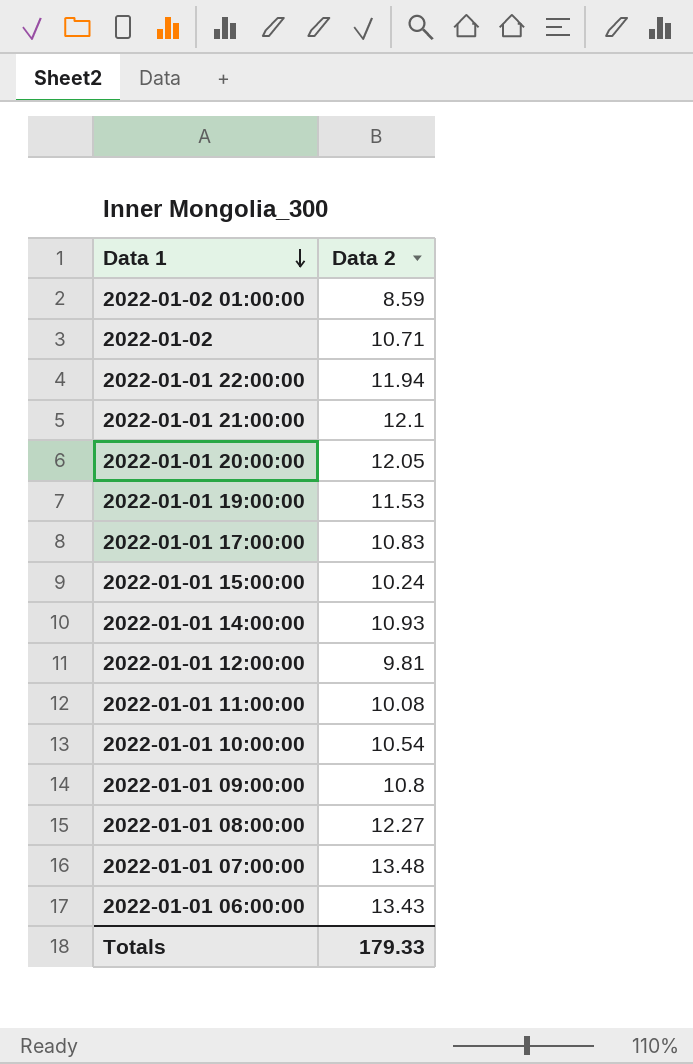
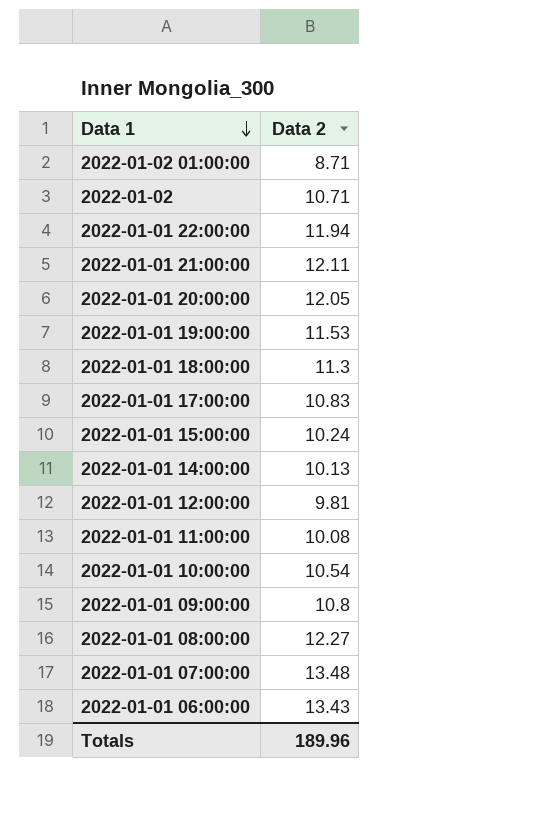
2022-01-02 01:00:00 | Data 2: 8.59 -> 8.71
2022-01-01 21:00:00 | Data 2: 12.1 -> 12.11
row 2022-01-01 18:00:00: none -> 11.3
2022-01-01 14:00:00 | Data 2: 10.93 -> 10.13
Totals | Data 2: 179.33 -> 189.96

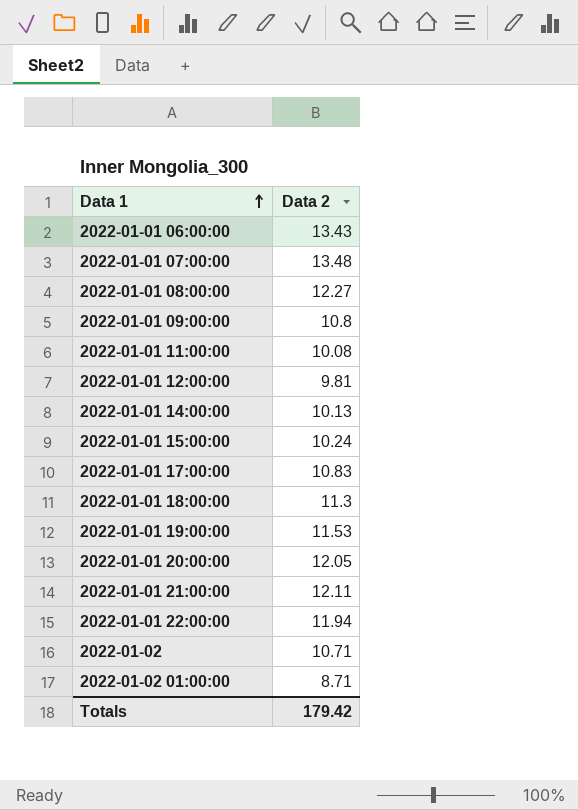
row order: Data 1 descending -> Data 1 ascending
row 2022-01-01 10:00:00: 10.54 -> none
Totals | Data 2: 189.96 -> 179.42

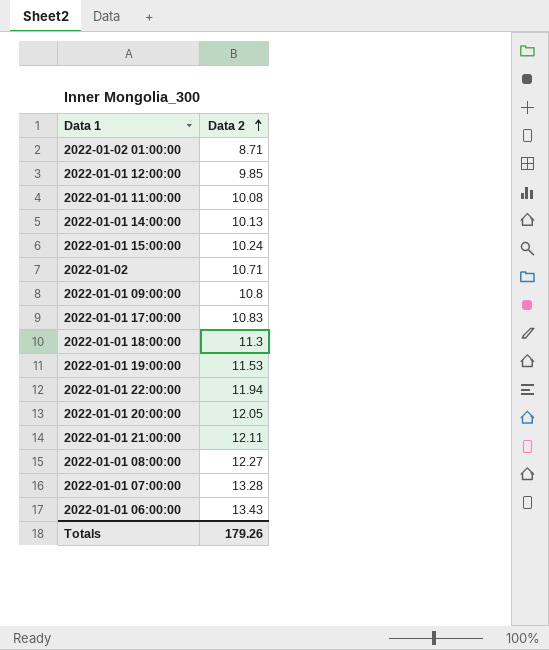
row order: Data 1 ascending -> Data 2 ascending
2022-01-01 12:00:00 | Data 2: 9.81 -> 9.85
2022-01-01 07:00:00 | Data 2: 13.48 -> 13.28
Totals | Data 2: 179.42 -> 179.26

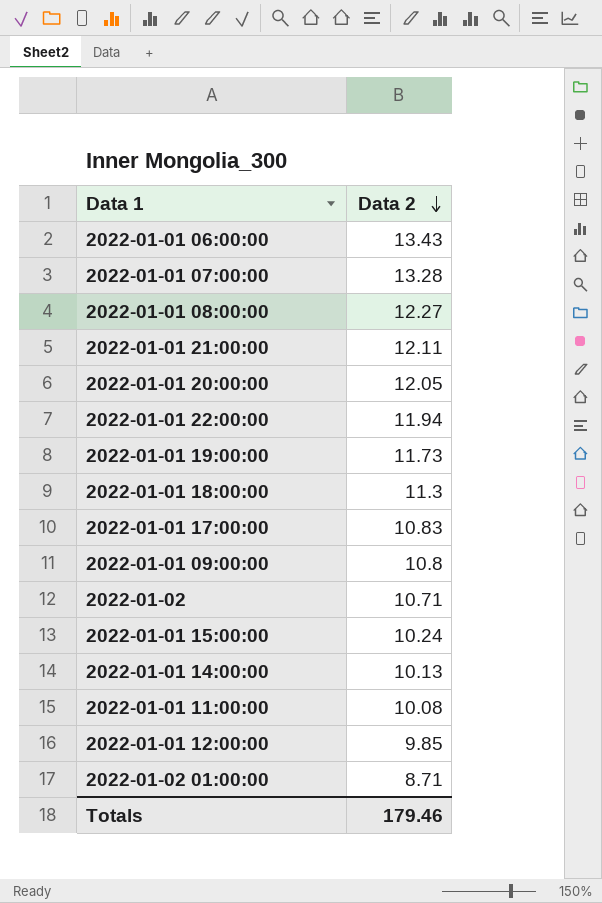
row order: Data 2 ascending -> Data 2 descending
2022-01-01 19:00:00 | Data 2: 11.53 -> 11.73
Totals | Data 2: 179.26 -> 179.46

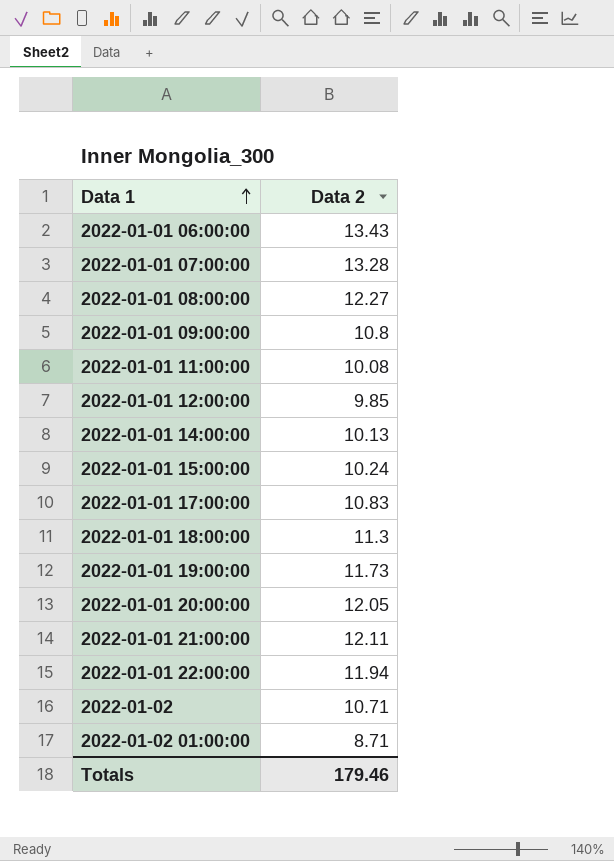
row order: Data 2 descending -> Data 1 ascending

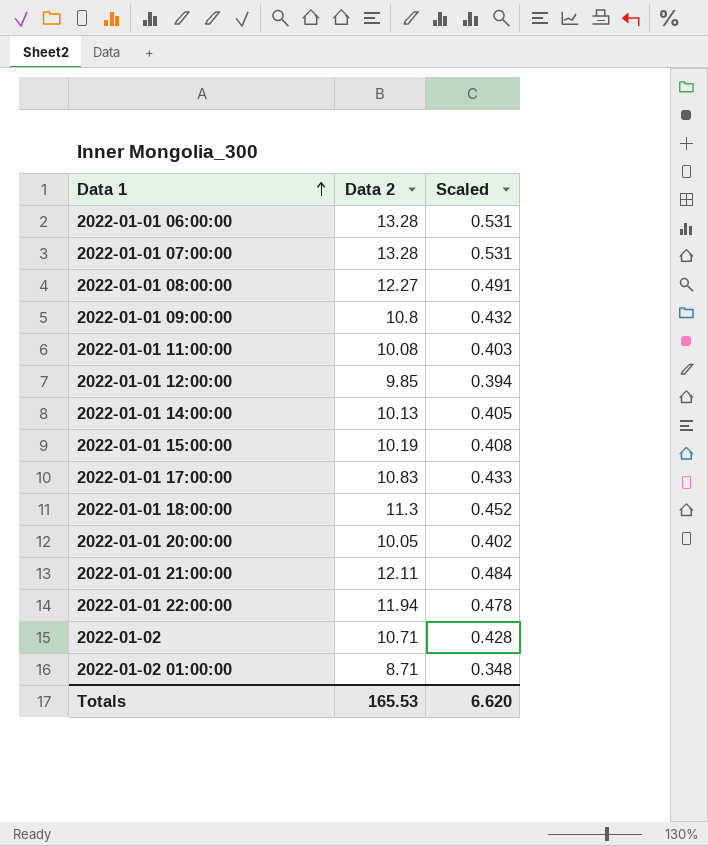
column Scaled | formula: none -> [Data 2] * 0.04
row 2022-01-01 19:00:00: 11.73 -> none
2022-01-01 06:00:00 | Data 2: 13.43 -> 13.28
2022-01-01 15:00:00 | Data 2: 10.24 -> 10.19
2022-01-01 20:00:00 | Data 2: 12.05 -> 10.05
Totals | Data 2: 179.46 -> 165.53

